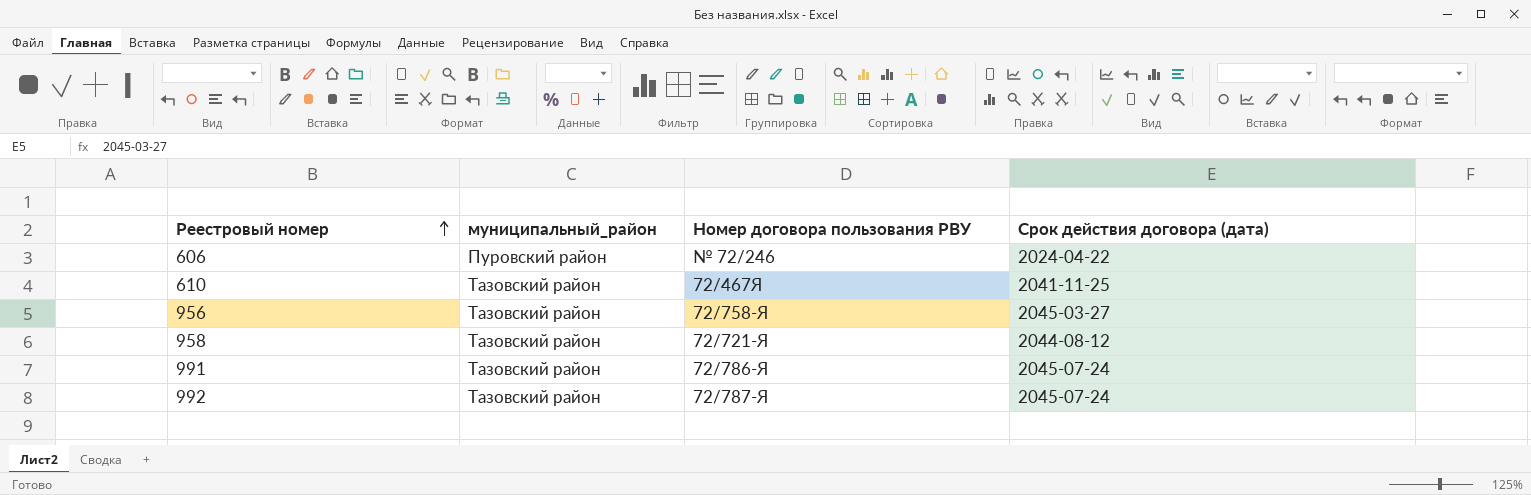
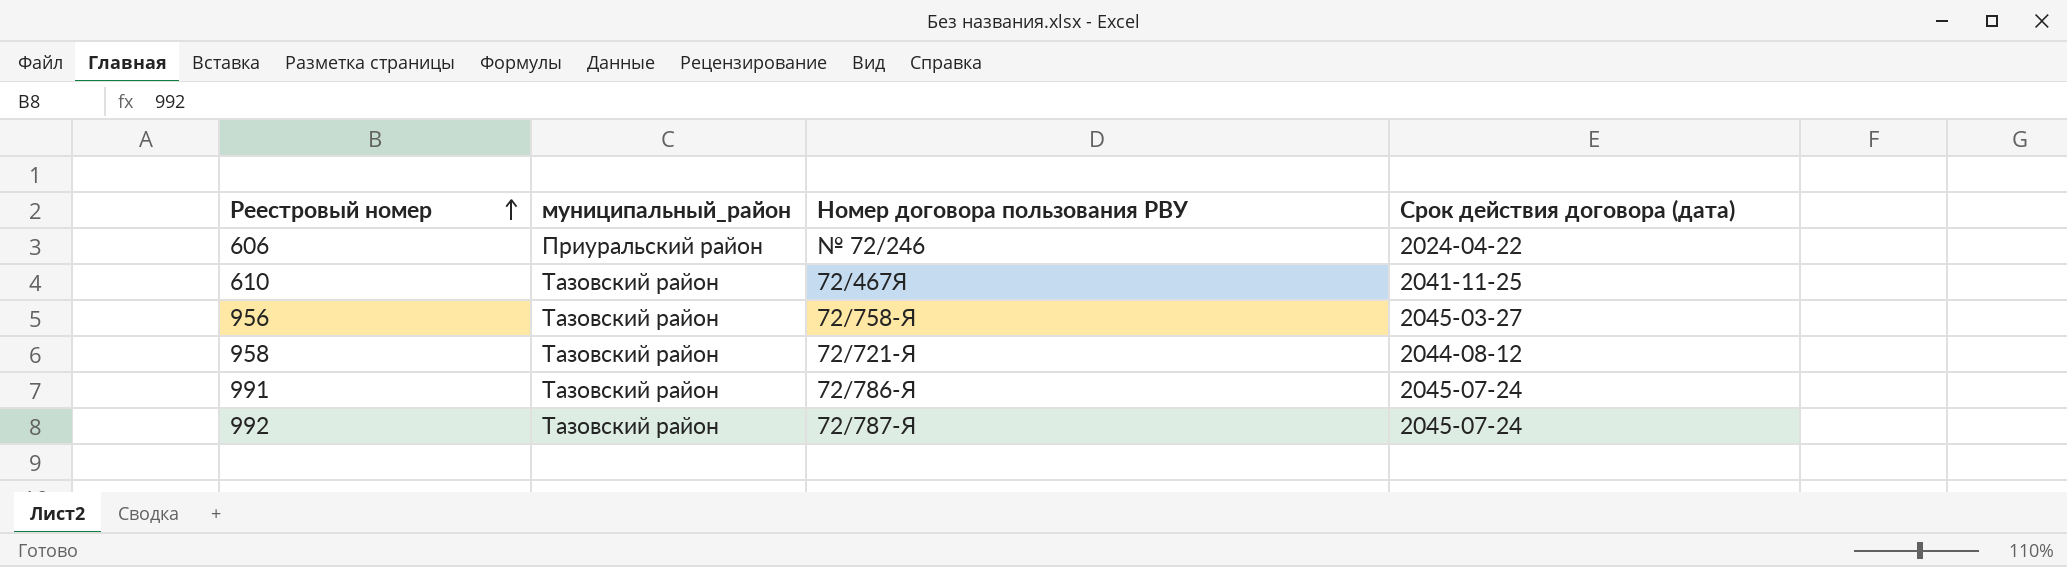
606 | муниципальный_район: Пуровский район -> Приуральский район

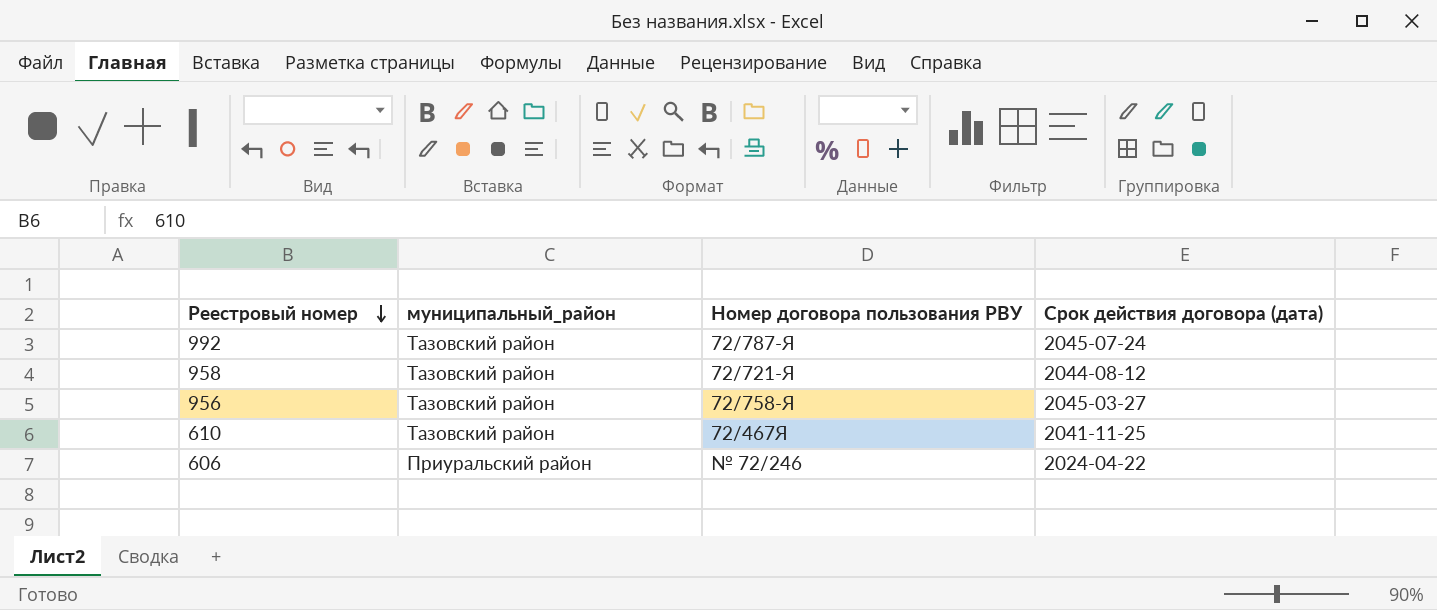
row order: Реестровый номер ascending -> Реестровый номер descending
row 991: Тазовский район | 72/786-Я | 2045-07-24 -> none

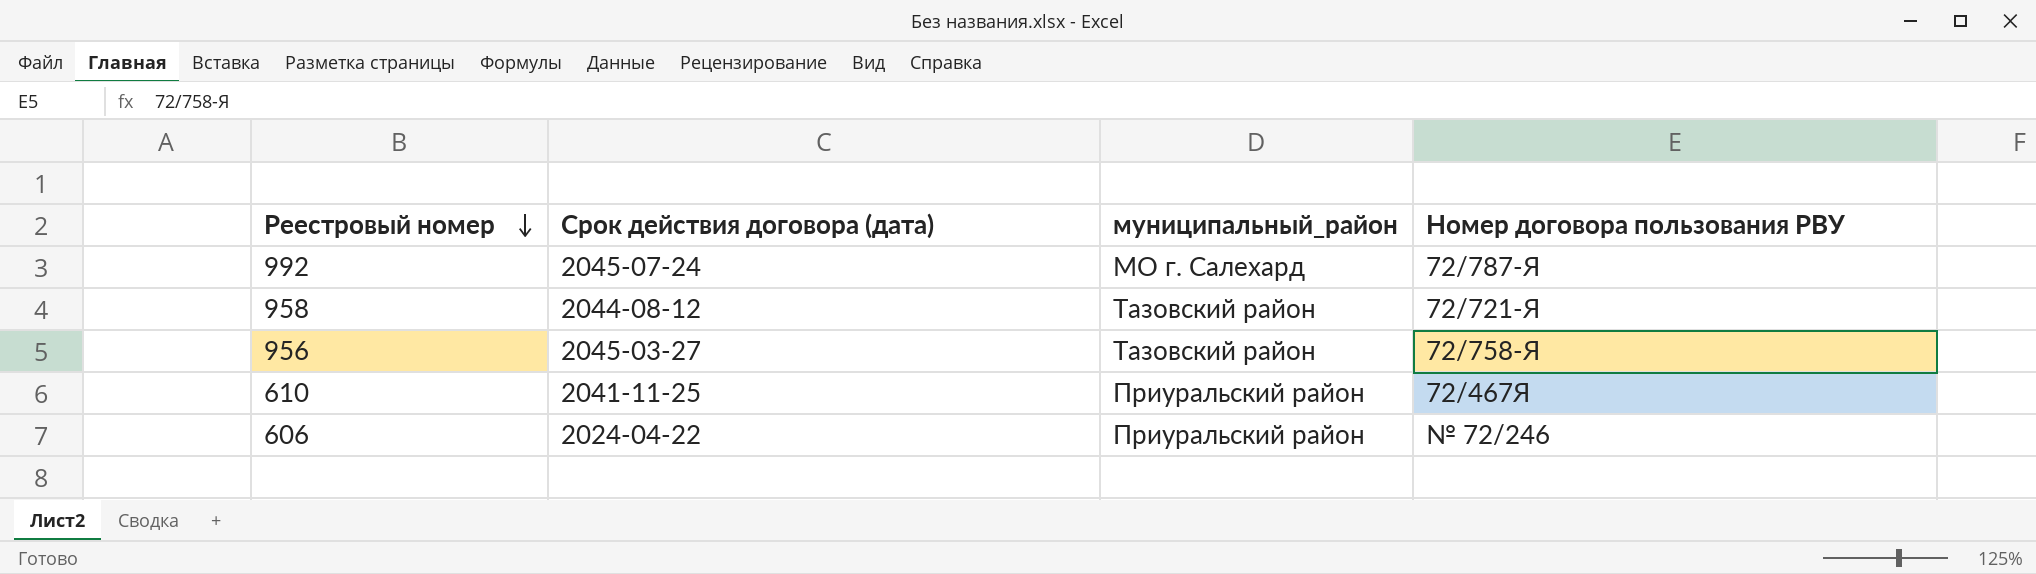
column Срок действия договора (дата) | position: 4 -> 2
992 | муниципальный_район: Тазовский район -> МО г. Салехард
610 | муниципальный_район: Тазовский район -> Приуральский район

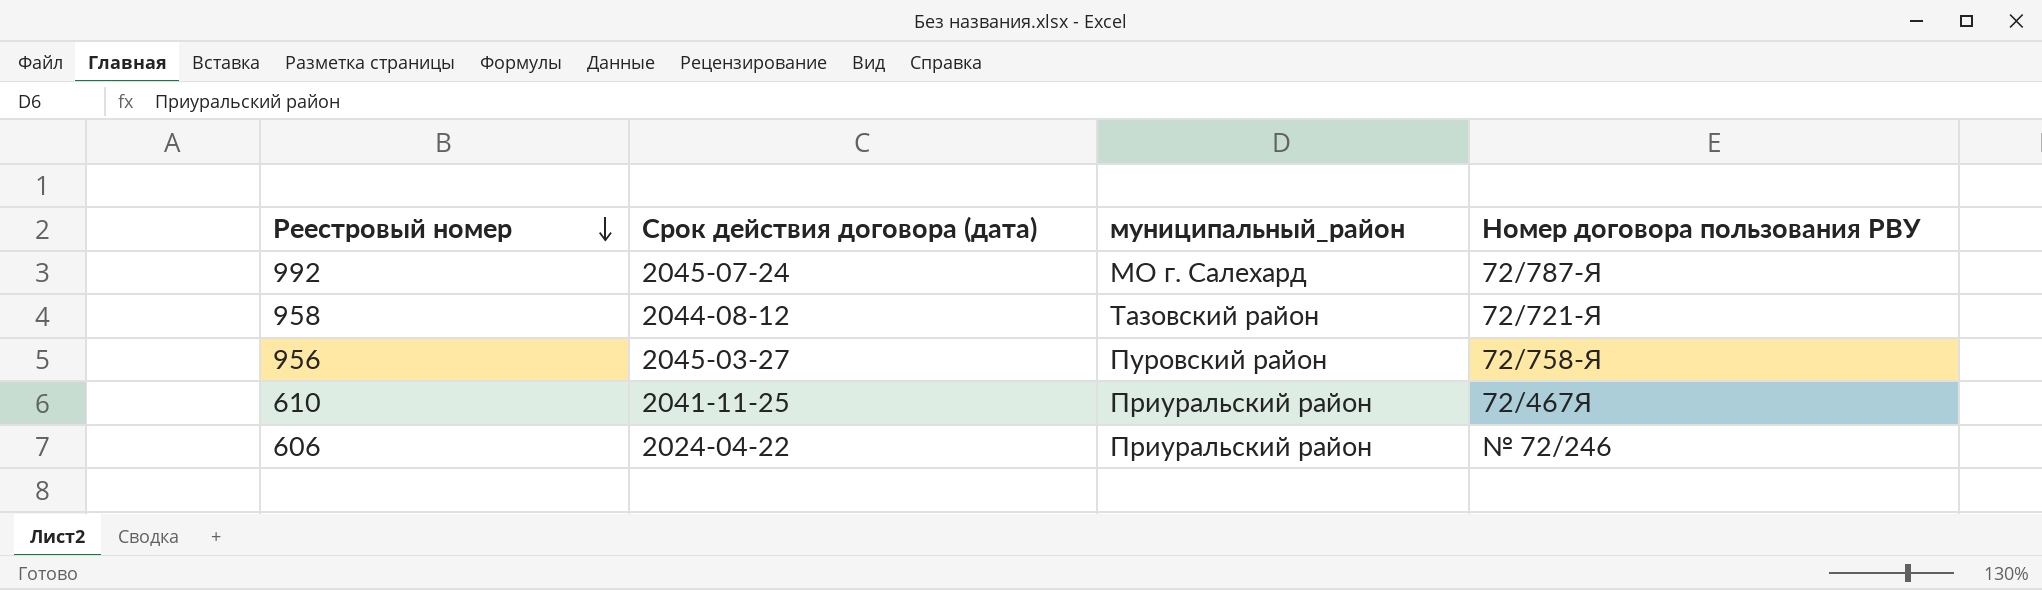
956 | муниципальный_район: Тазовский район -> Пуровский район

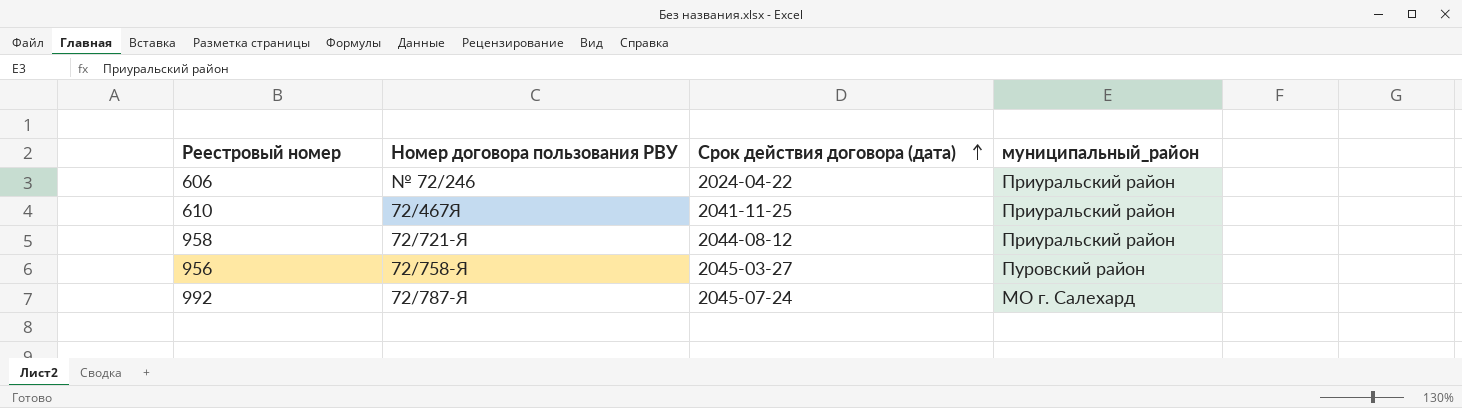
row order: Реестровый номер descending -> Срок действия договора (дата) ascending
column Номер договора пользования РВУ | position: 4 -> 2
958 | муниципальный_район: Тазовский район -> Приуральский район

